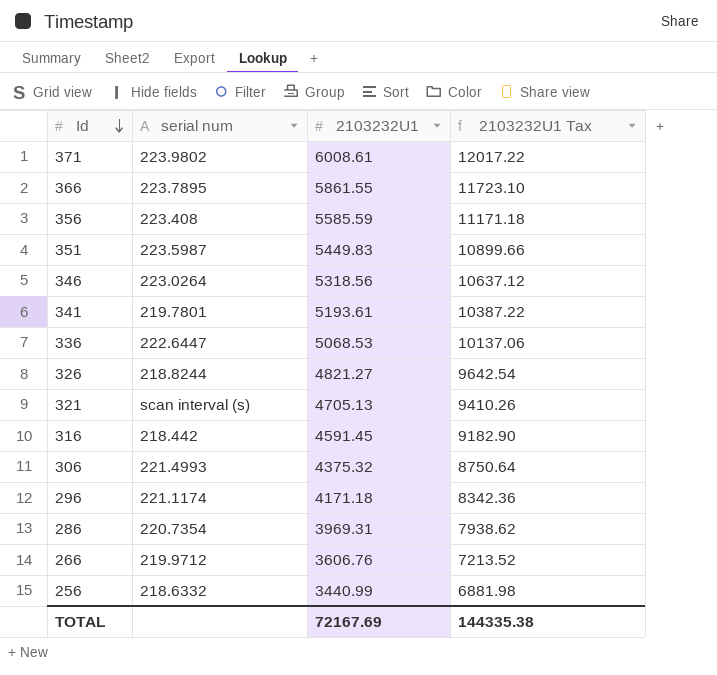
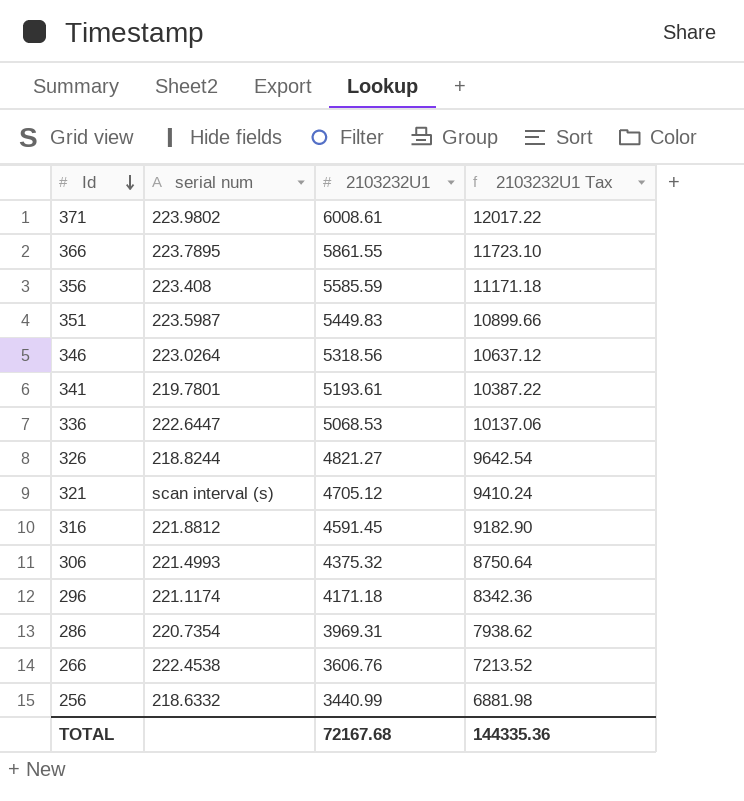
321 | 2103232U1: 4705.13 -> 4705.12
321 | 2103232U1 Tax: 9410.26 -> 9410.24
316 | serial num: 218.442 -> 221.8812
266 | serial num: 219.9712 -> 222.4538
TOTAL | 2103232U1: 72167.69 -> 72167.68
TOTAL | 2103232U1 Tax: 144335.38 -> 144335.36

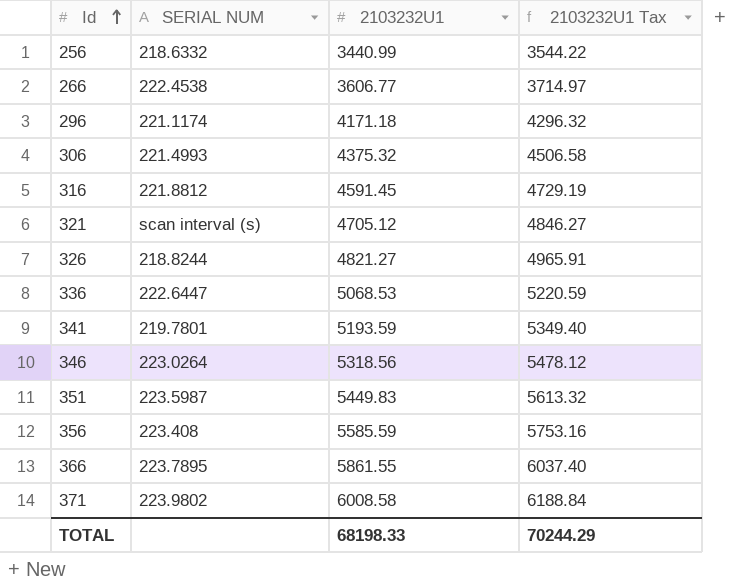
row order: Id descending -> Id ascending
column name: serial num -> SERIAL NUM
column 2103232U1 Tax | formula: [2103232U1] * 2 -> [2103232U1] * 1.03
row 286: 220.7354 | 3969.31 | 7938.62 -> none
266 | 2103232U1: 3606.76 -> 3606.77
341 | 2103232U1: 5193.61 -> 5193.59
371 | 2103232U1: 6008.61 -> 6008.58
TOTAL | 2103232U1: 72167.68 -> 68198.33
TOTAL | 2103232U1 Tax: 144335.36 -> 70244.29

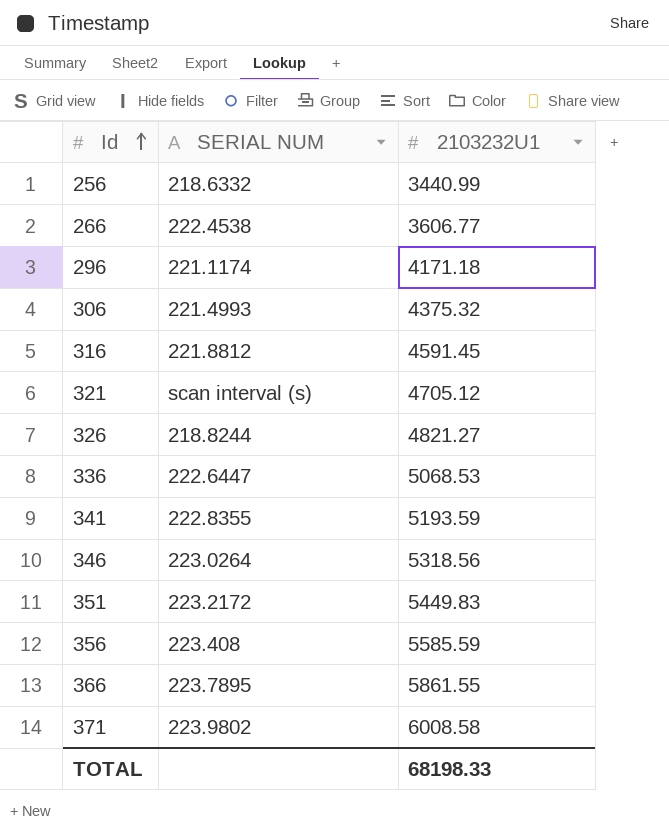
column 2103232U1 Tax | formula: [2103232U1] * 1.03 -> none
341 | SERIAL NUM: 219.7801 -> 222.8355
351 | SERIAL NUM: 223.5987 -> 223.2172

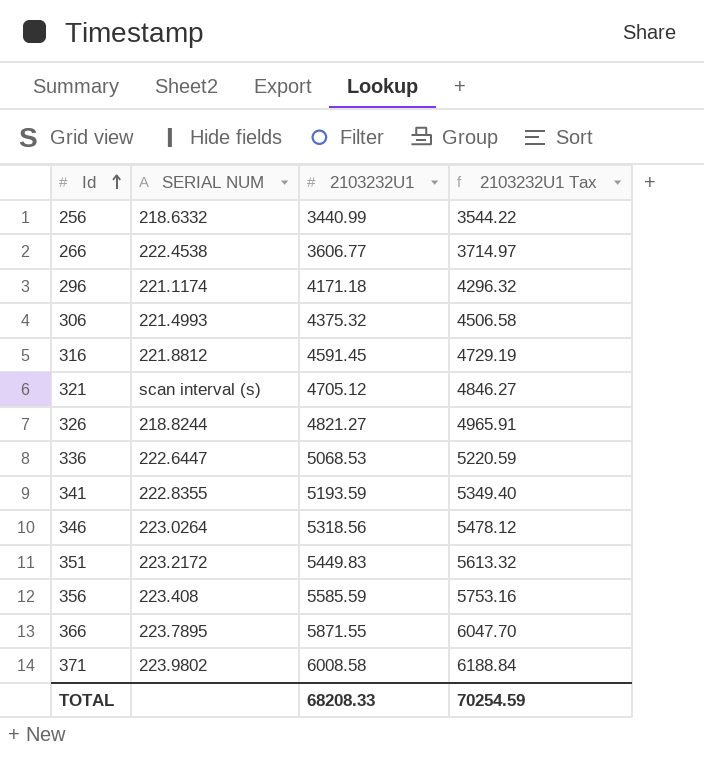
column 2103232U1 Tax | formula: none -> [2103232U1] * 1.03
366 | 2103232U1: 5861.55 -> 5871.55
TOTAL | 2103232U1: 68198.33 -> 68208.33

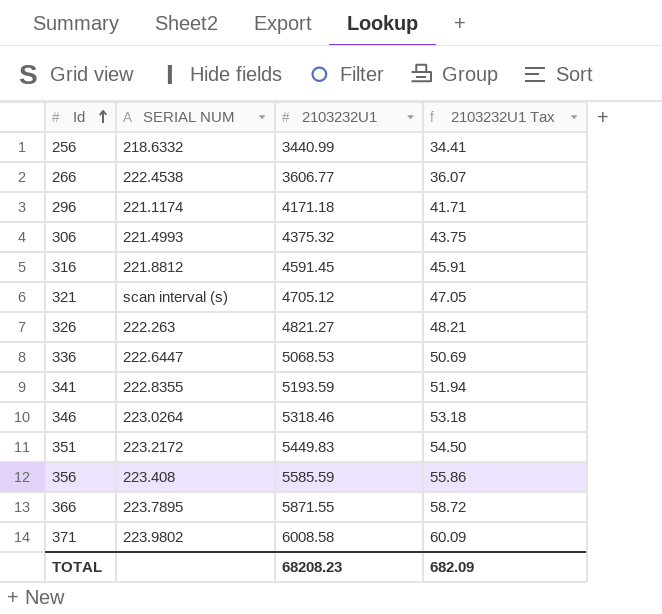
column 2103232U1 Tax | formula: [2103232U1] * 1.03 -> [2103232U1] * 0.01
326 | SERIAL NUM: 218.8244 -> 222.263
346 | 2103232U1: 5318.56 -> 5318.46
TOTAL | 2103232U1: 68208.33 -> 68208.23
TOTAL | 2103232U1 Tax: 70254.59 -> 682.09

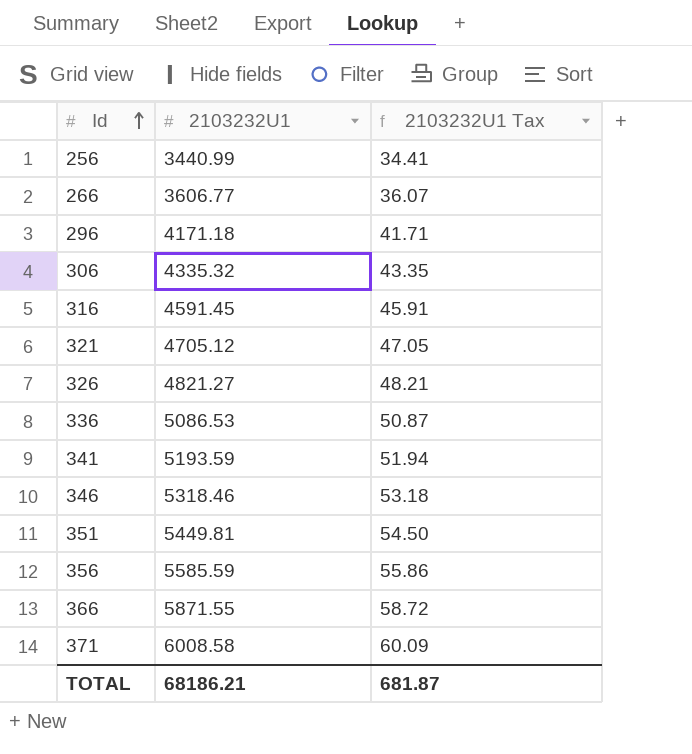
column SERIAL NUM | position: 2 -> none
306 | 2103232U1: 4375.32 -> 4335.32
306 | 2103232U1 Tax: 43.75 -> 43.35
336 | 2103232U1: 5068.53 -> 5086.53
336 | 2103232U1 Tax: 50.69 -> 50.87
351 | 2103232U1: 5449.83 -> 5449.81
TOTAL | 2103232U1: 68208.23 -> 68186.21
TOTAL | 2103232U1 Tax: 682.09 -> 681.87

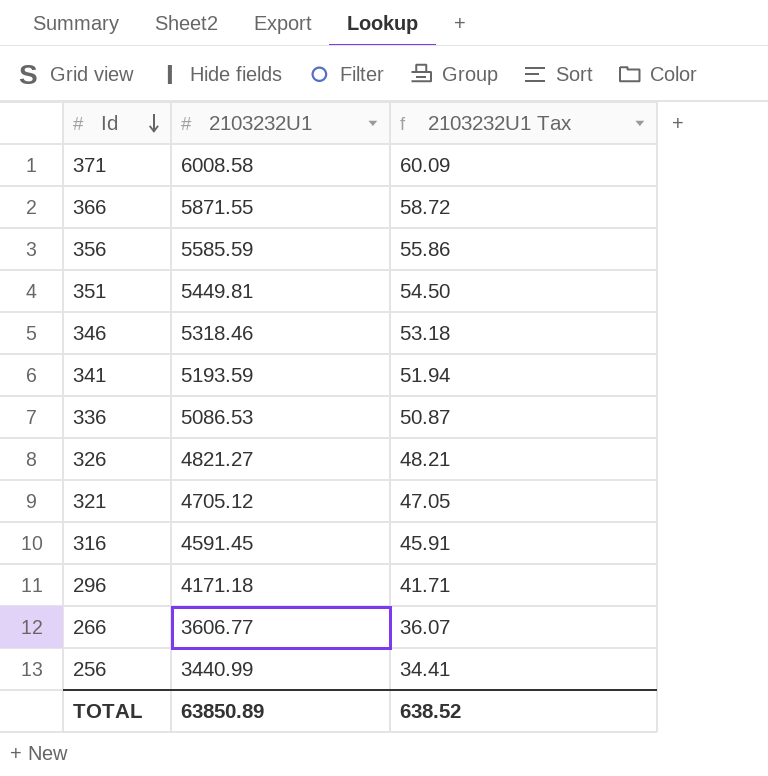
row order: Id ascending -> Id descending
row 306: 4335.32 | 43.35 -> none
TOTAL | 2103232U1: 68186.21 -> 63850.89
TOTAL | 2103232U1 Tax: 681.87 -> 638.52

